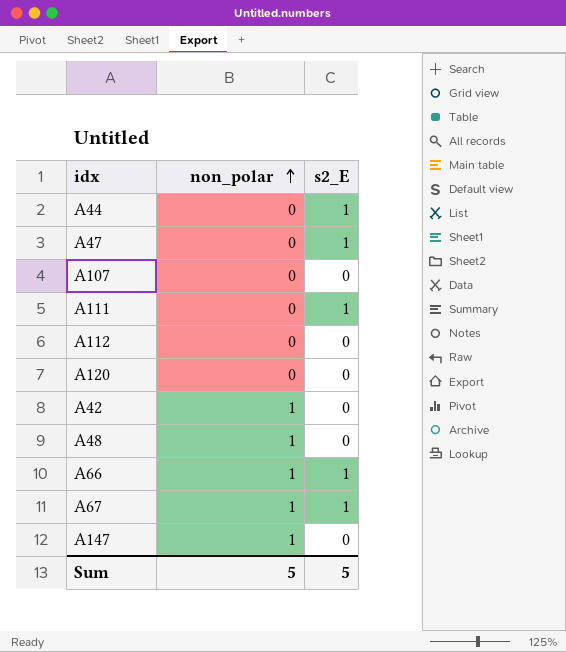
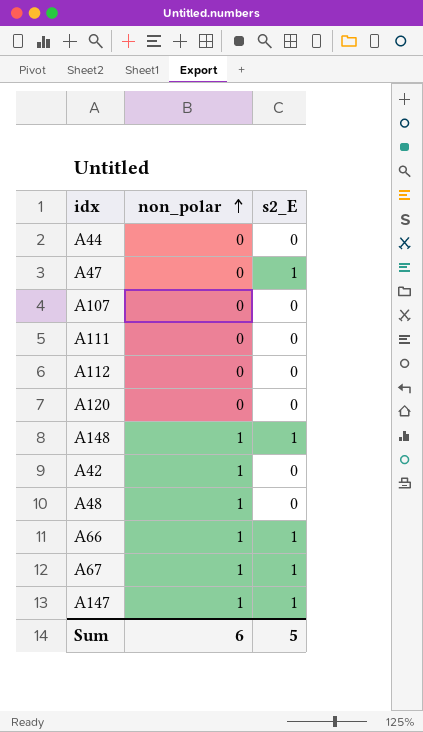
A44 | s2_E: 1 -> 0
A111 | s2_E: 1 -> 0
row A148: none -> 1 | 1
A147 | s2_E: 0 -> 1
Sum | non_polar: 5 -> 6

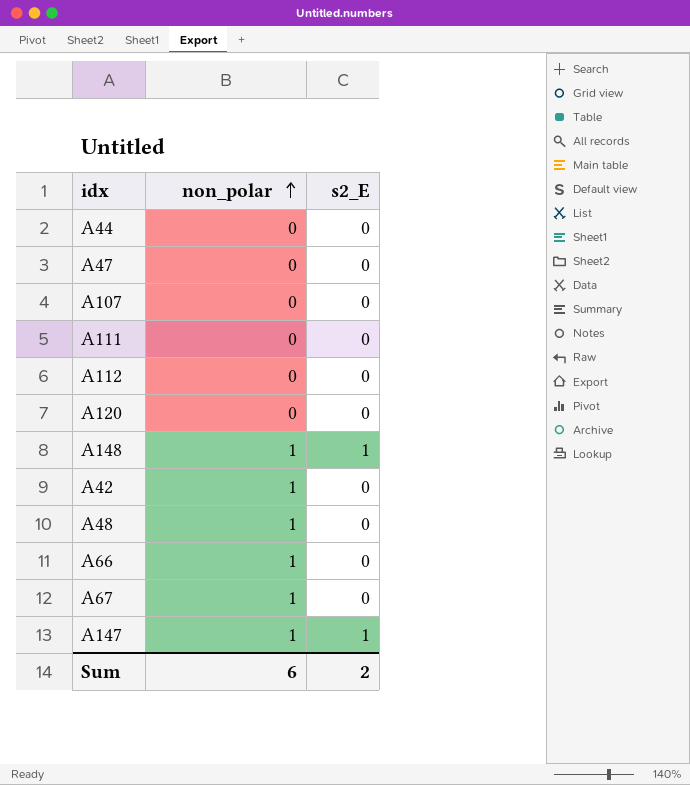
A47 | s2_E: 1 -> 0
A66 | s2_E: 1 -> 0
A67 | s2_E: 1 -> 0
Sum | s2_E: 5 -> 2

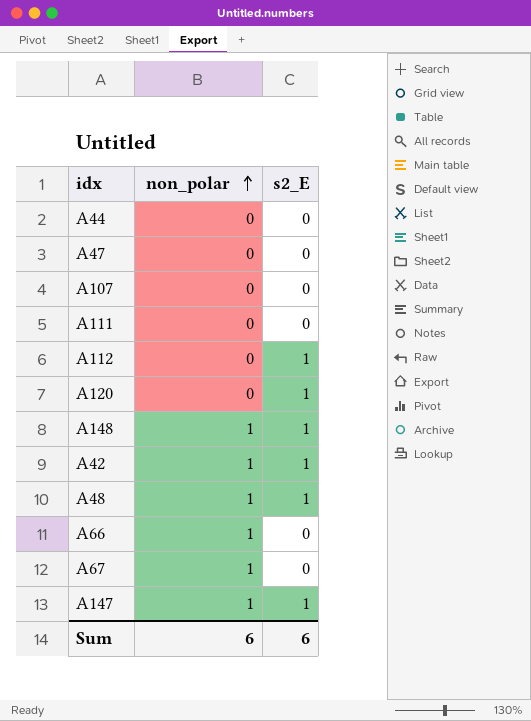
A112 | s2_E: 0 -> 1
A120 | s2_E: 0 -> 1
A42 | s2_E: 0 -> 1
A48 | s2_E: 0 -> 1
Sum | s2_E: 2 -> 6

